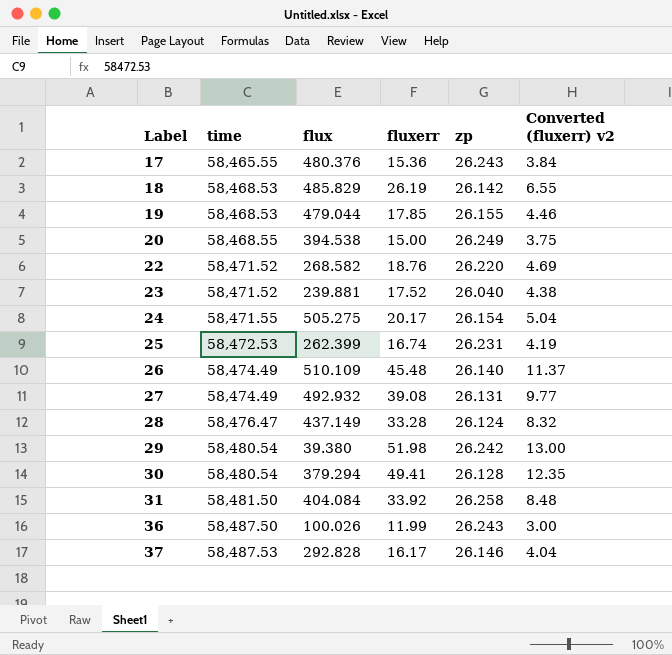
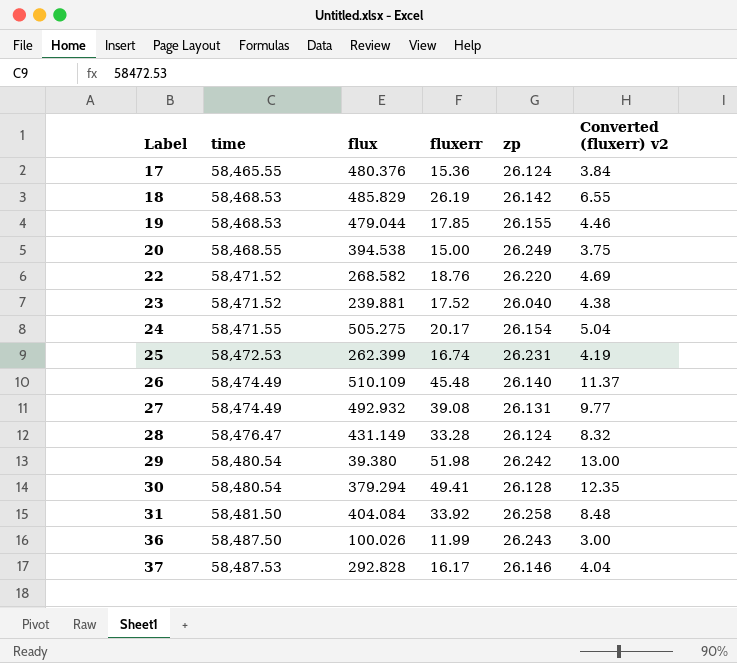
17 | zp: 26.243 -> 26.124
28 | flux: 437.149 -> 431.149

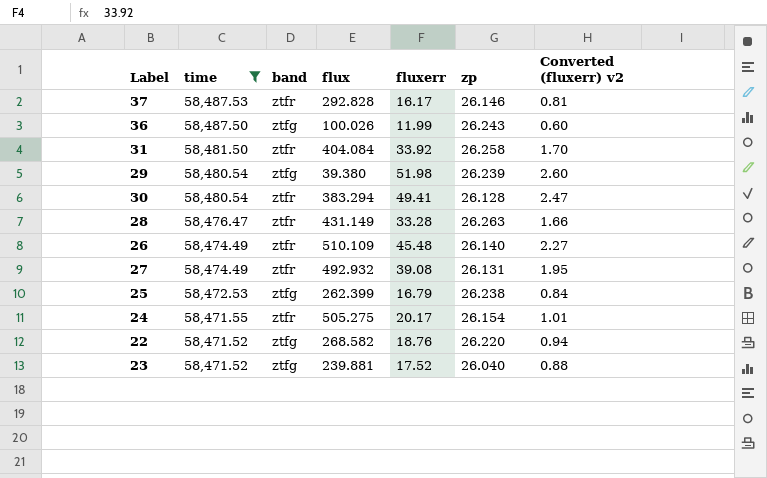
filter: none -> time >= 58,471.52
row order: Label ascending -> time descending
column band | position: none -> 3
column Converted (fluxerr) v2 | formula: [fluxerr] * 0.25 -> [fluxerr] * 0.05
29 | zp: 26.242 -> 26.239
30 | flux: 379.294 -> 383.294
28 | zp: 26.124 -> 26.263
25 | fluxerr: 16.74 -> 16.79
25 | zp: 26.231 -> 26.238

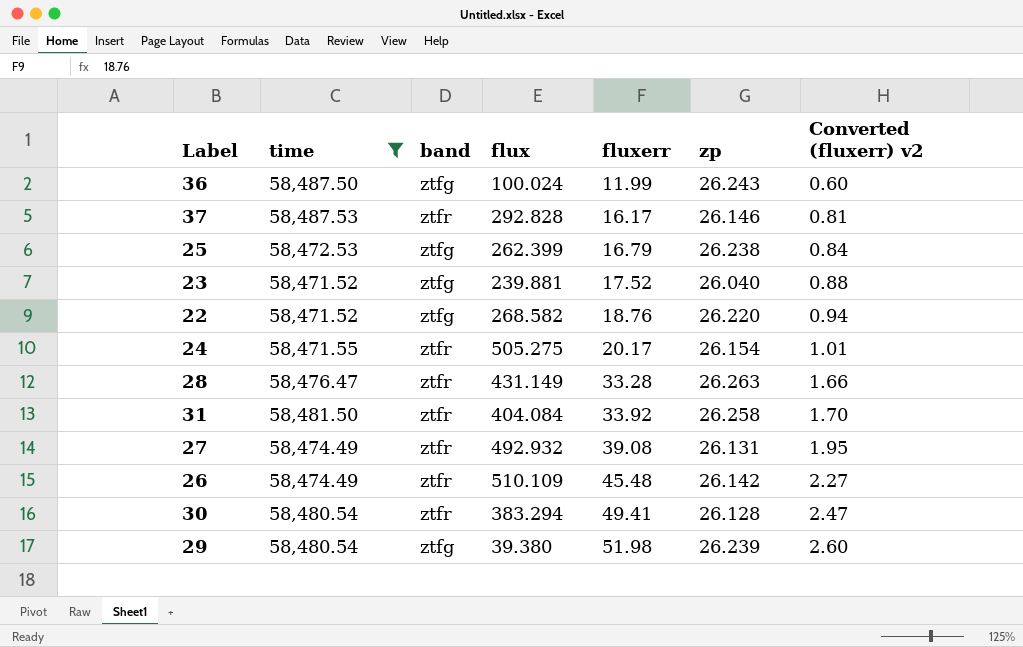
row order: time descending -> fluxerr ascending
36 | flux: 100.026 -> 100.024
26 | zp: 26.140 -> 26.142

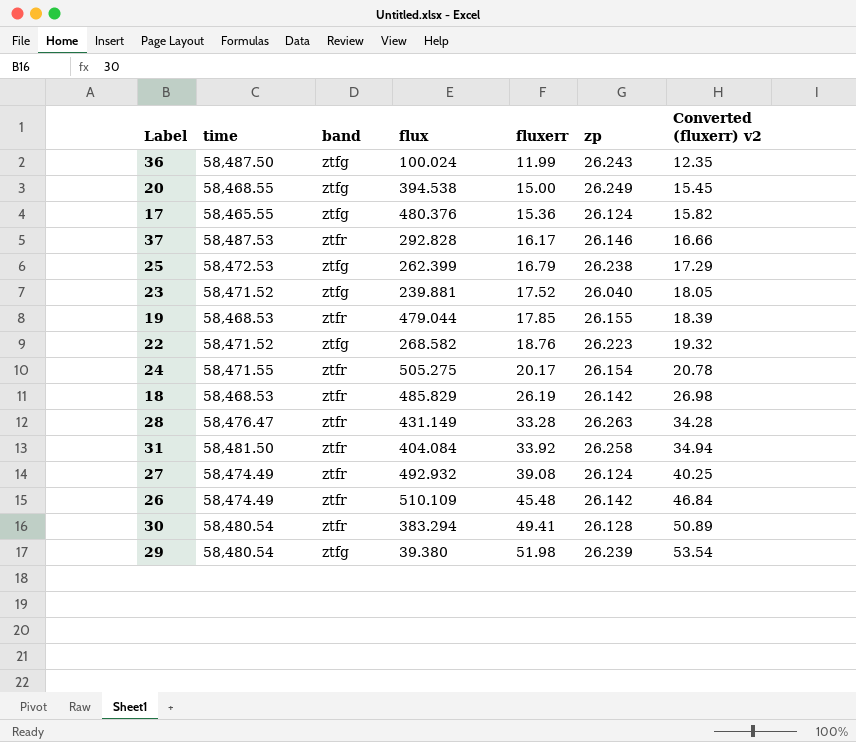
filter: time >= 58,471.52 -> none
column Converted (fluxerr) v2 | formula: [fluxerr] * 0.05 -> [fluxerr] * 1.03
22 | zp: 26.220 -> 26.223
27 | zp: 26.131 -> 26.124

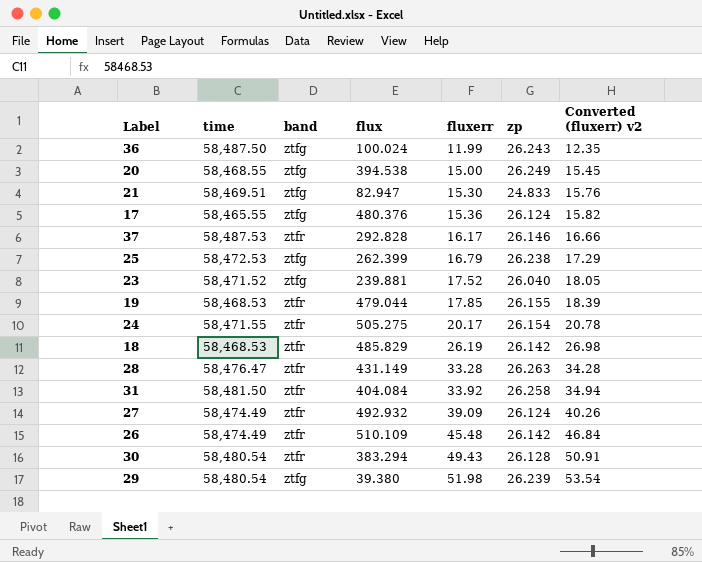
row 22: 58,471.52 | ztfg | 268.582 | 18.76 | 26.223 | 19.32 -> none
row 21: none -> 58,469.51 | ztfg | 82.947 | 15.30 | 24.833 | 15.76
27 | fluxerr: 39.08 -> 39.09
27 | Converted (fluxerr) v2: 40.25 -> 40.26
30 | fluxerr: 49.41 -> 49.43
30 | Converted (fluxerr) v2: 50.89 -> 50.91

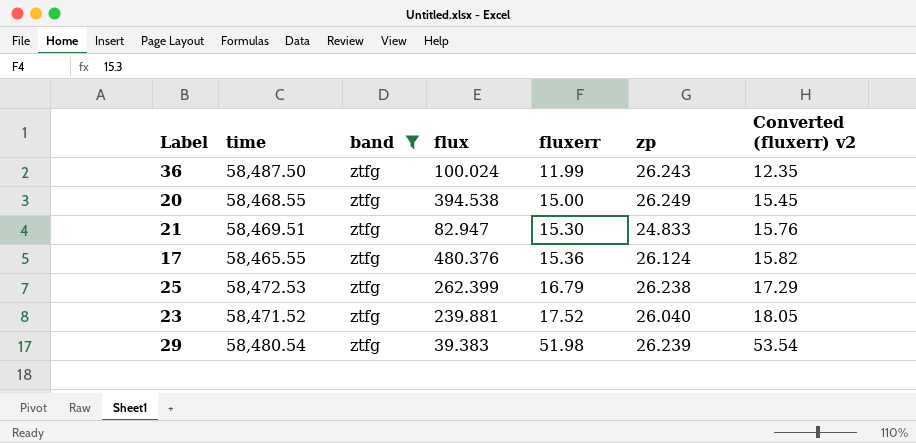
filter: none -> band = ztfg
29 | flux: 39.380 -> 39.383

